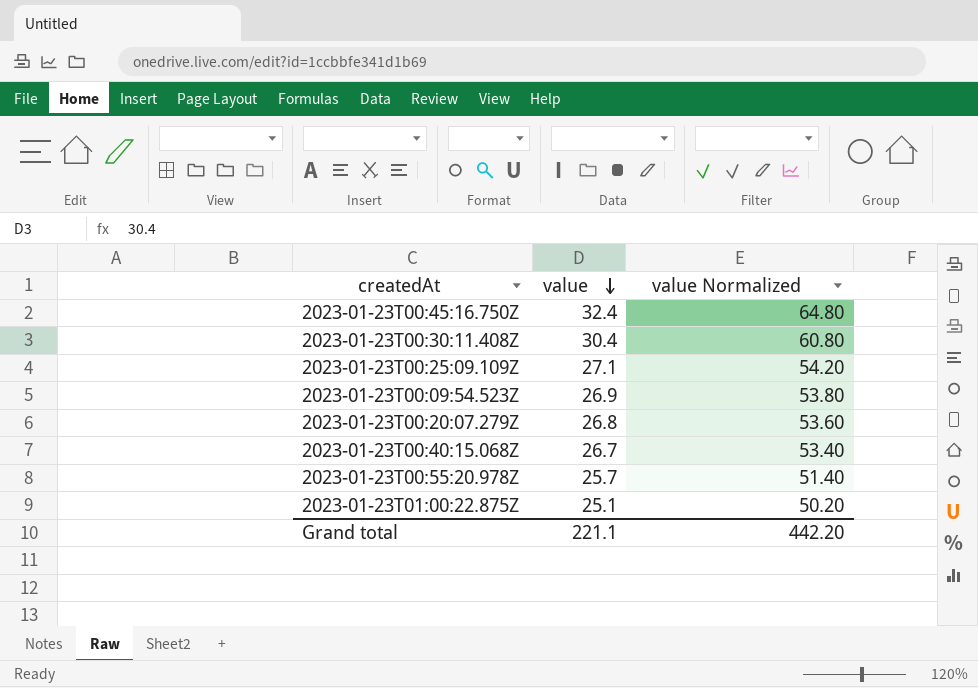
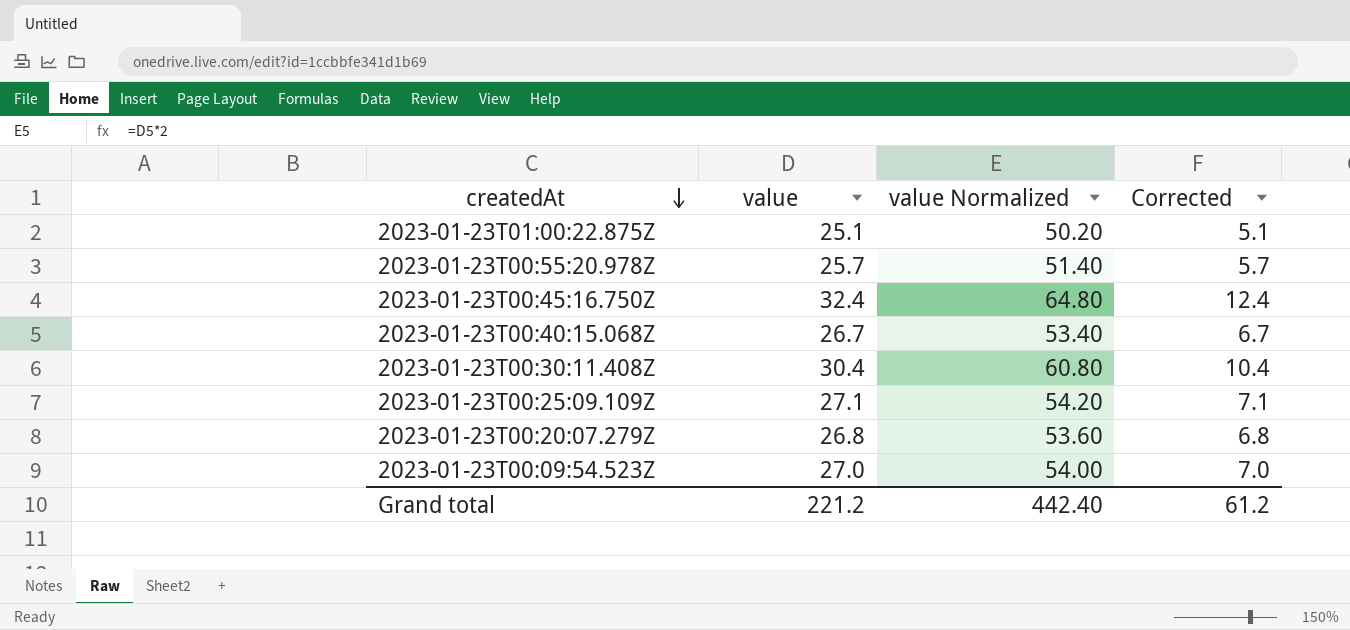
row order: value descending -> createdAt descending
column Corrected | formula: none -> [value] - 20
2023-01-23T00:09:54.523Z | value: 26.9 -> 27.0
2023-01-23T00:09:54.523Z | value Normalized: 53.80 -> 54.00
Grand total | value: 221.1 -> 221.2
Grand total | value Normalized: 442.20 -> 442.40

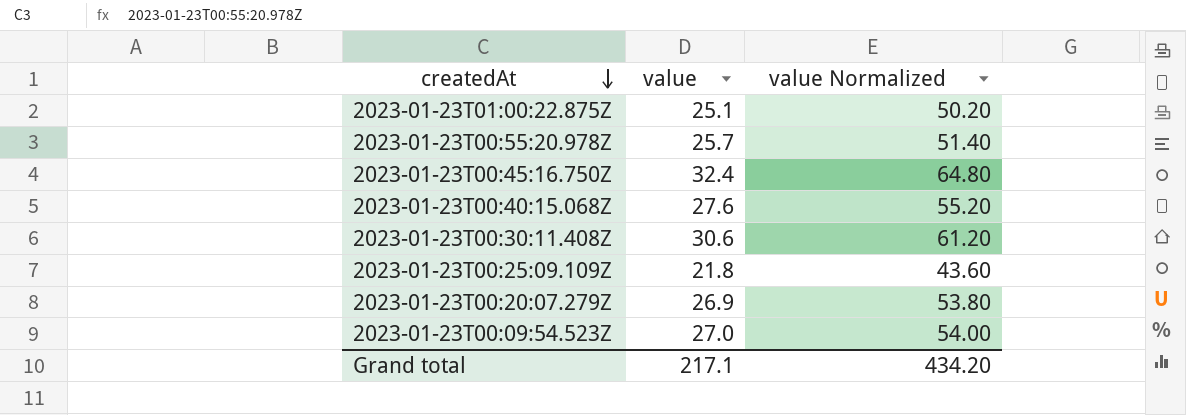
column Corrected | formula: [value] - 20 -> none
2023-01-23T00:40:15.068Z | value: 26.7 -> 27.6
2023-01-23T00:40:15.068Z | value Normalized: 53.40 -> 55.20
2023-01-23T00:30:11.408Z | value: 30.4 -> 30.6
2023-01-23T00:30:11.408Z | value Normalized: 60.80 -> 61.20
2023-01-23T00:25:09.109Z | value: 27.1 -> 21.8
2023-01-23T00:25:09.109Z | value Normalized: 54.20 -> 43.60
2023-01-23T00:20:07.279Z | value: 26.8 -> 26.9
2023-01-23T00:20:07.279Z | value Normalized: 53.60 -> 53.80
Grand total | value: 221.2 -> 217.1
Grand total | value Normalized: 442.40 -> 434.20

